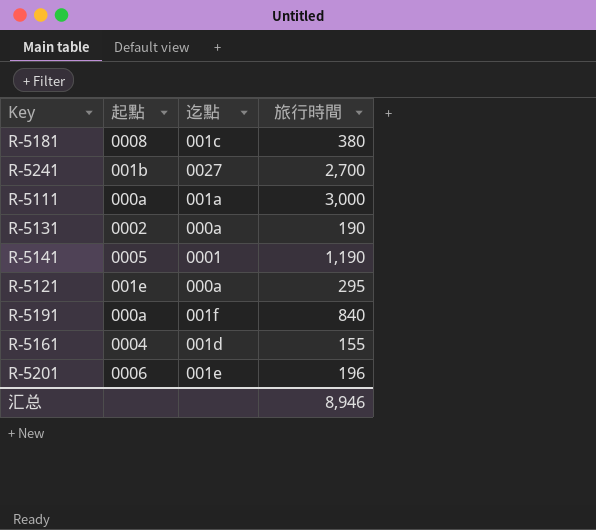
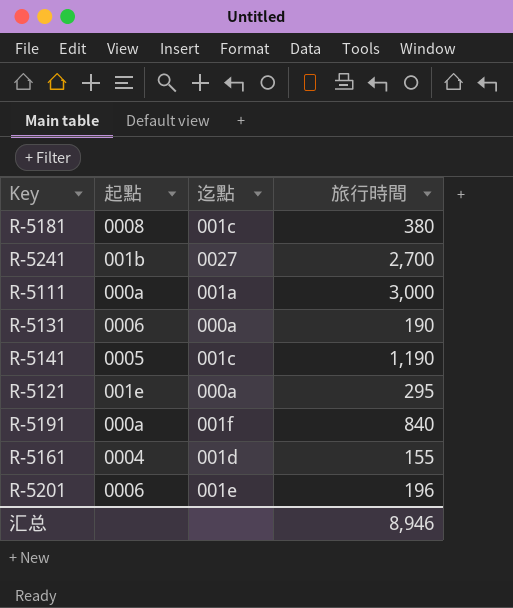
R-5131 | 起點: 0002 -> 0006
R-5141 | 迄點: 0001 -> 001c

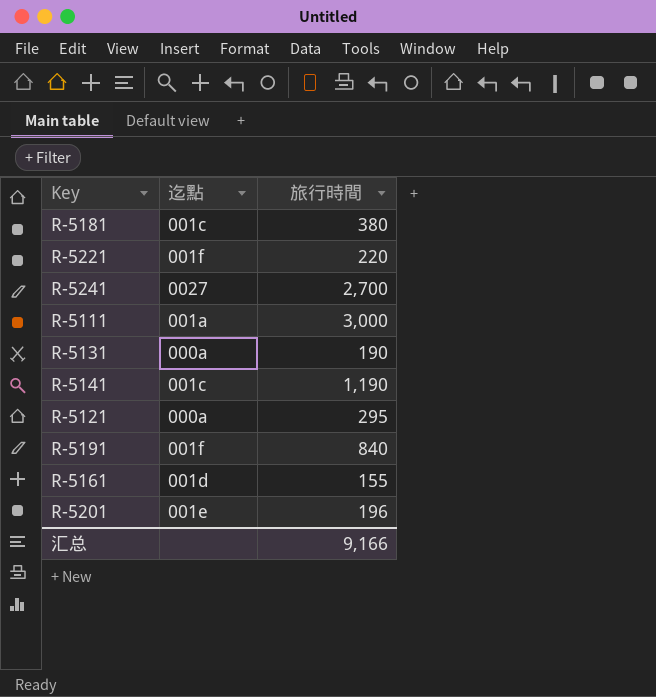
column 起點 | position: 2 -> none
row R-5221: none -> 001f | 220
汇总 | 旅行時間: 8,946 -> 9,166

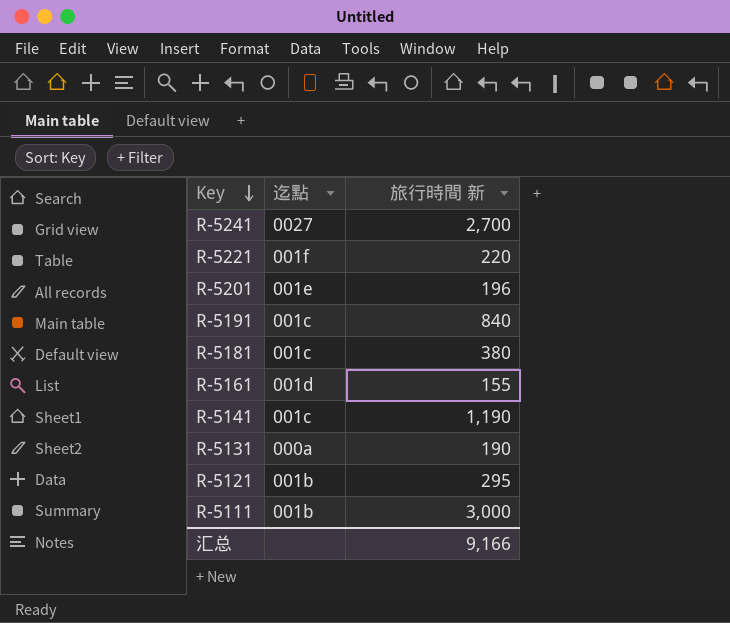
row order: none -> Key descending
column name: 旅行時間 -> 旅行時間 新
R-5191 | 迄點: 001f -> 001c
R-5121 | 迄點: 000a -> 001b
R-5111 | 迄點: 001a -> 001b

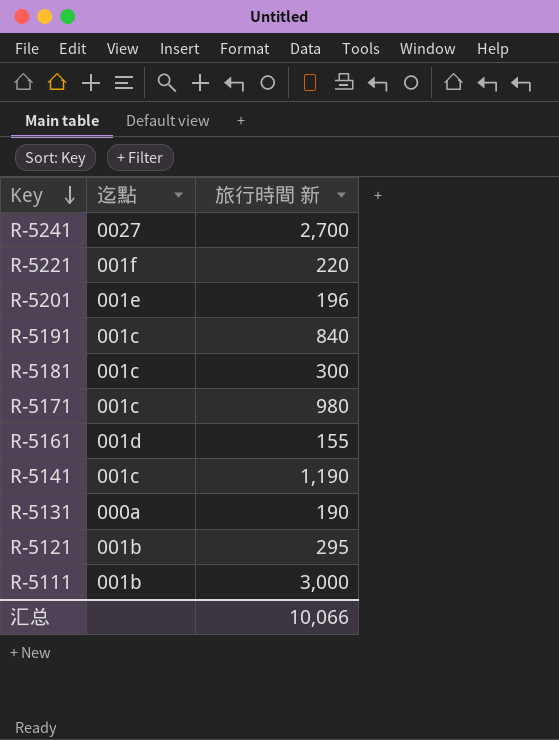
R-5181 | 旅行時間 新: 380 -> 300
row R-5171: none -> 001c | 980
汇总 | 旅行時間 新: 9,166 -> 10,066

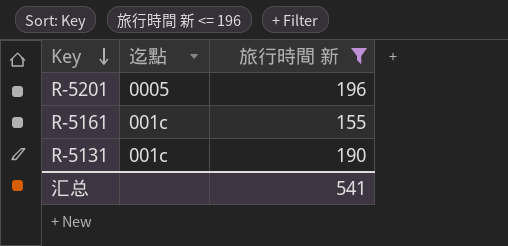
filter: none -> 旅行時間 新 <= 196
R-5201 | 迄點: 001e -> 0005
R-5161 | 迄點: 001d -> 001c
R-5131 | 迄點: 000a -> 001c
汇总 | 旅行時間 新: 10,066 -> 541

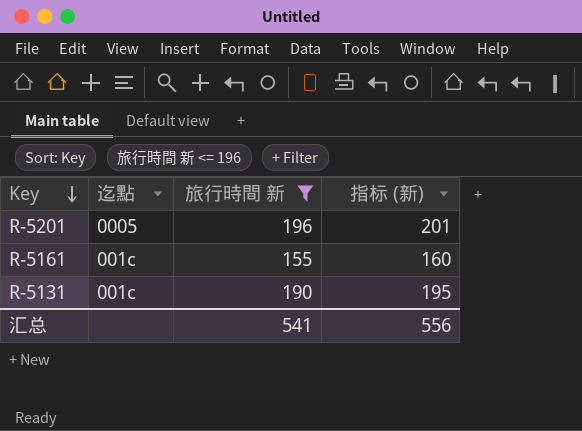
column 指标 (新) | formula: none -> [旅行時間 新] + 5

